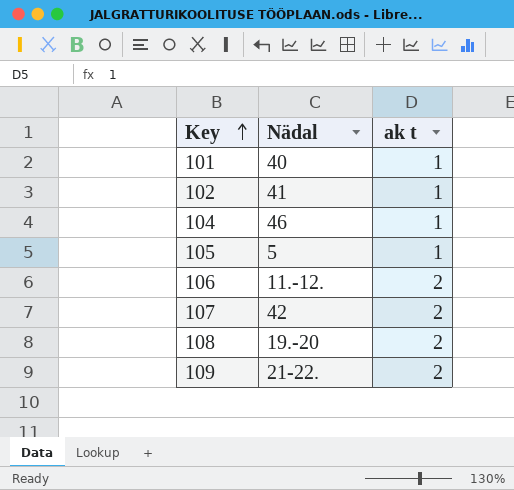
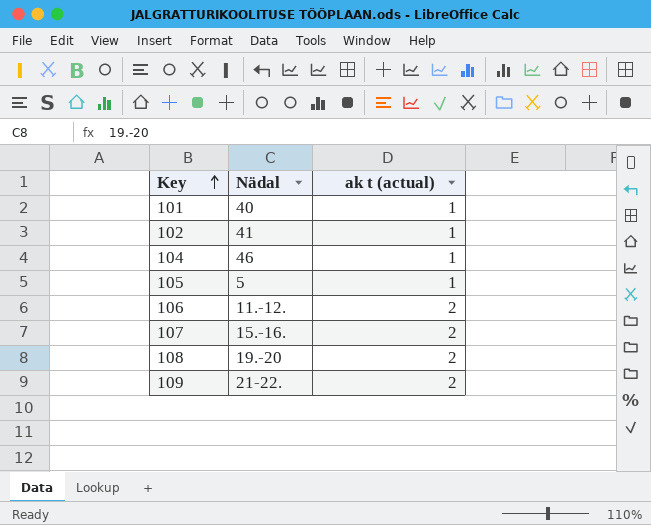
column name: ak t -> ak t (actual)
107 | Nädal: 42 -> 15.-16.

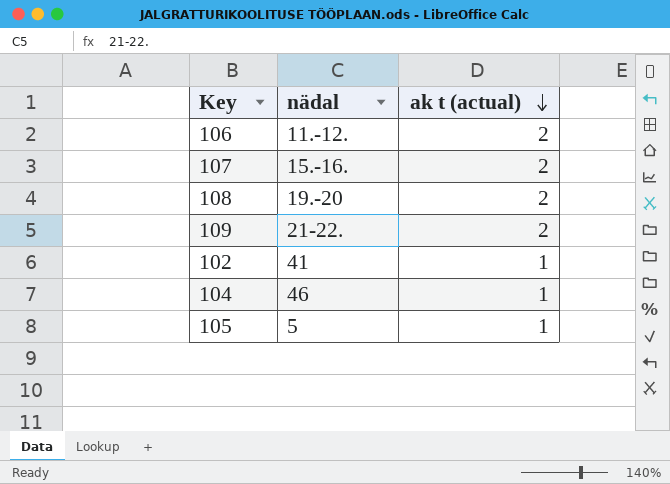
row order: Key ascending -> ak t (actual) descending
column name: Nädal -> nädal
row 101: 40 | 1 -> none

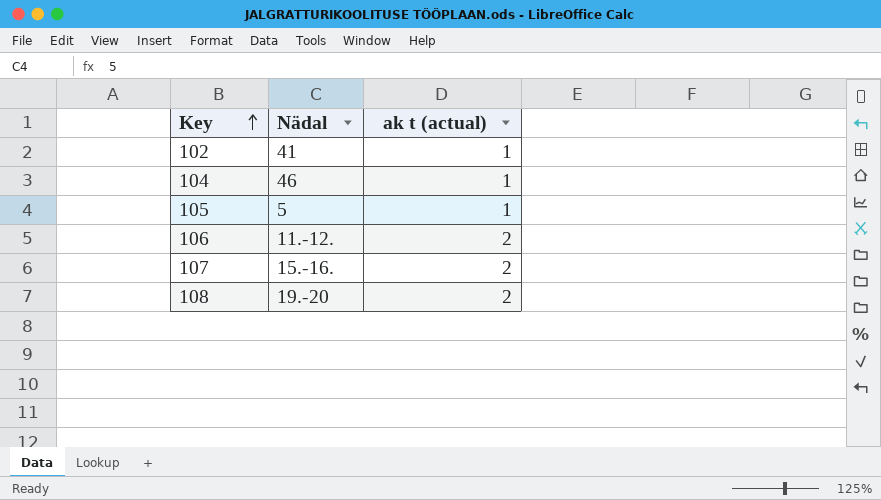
row order: ak t (actual) descending -> Key ascending
column name: nädal -> Nädal
row 109: 21-22. | 2 -> none

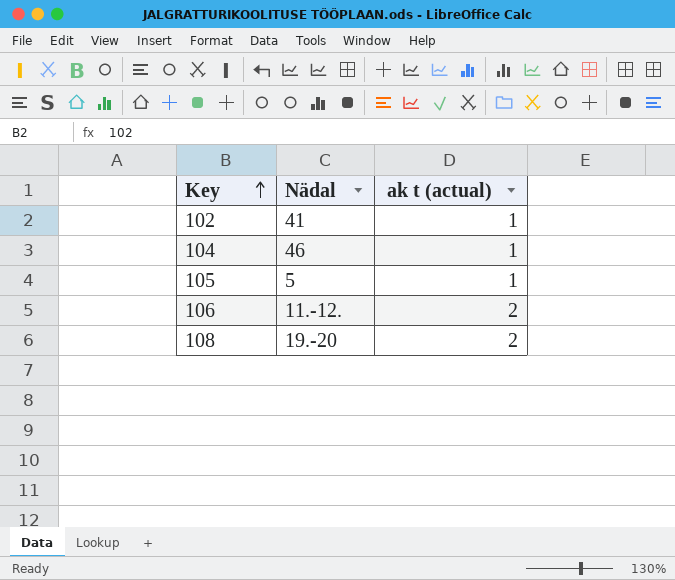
row 107: 15.-16. | 2 -> none

